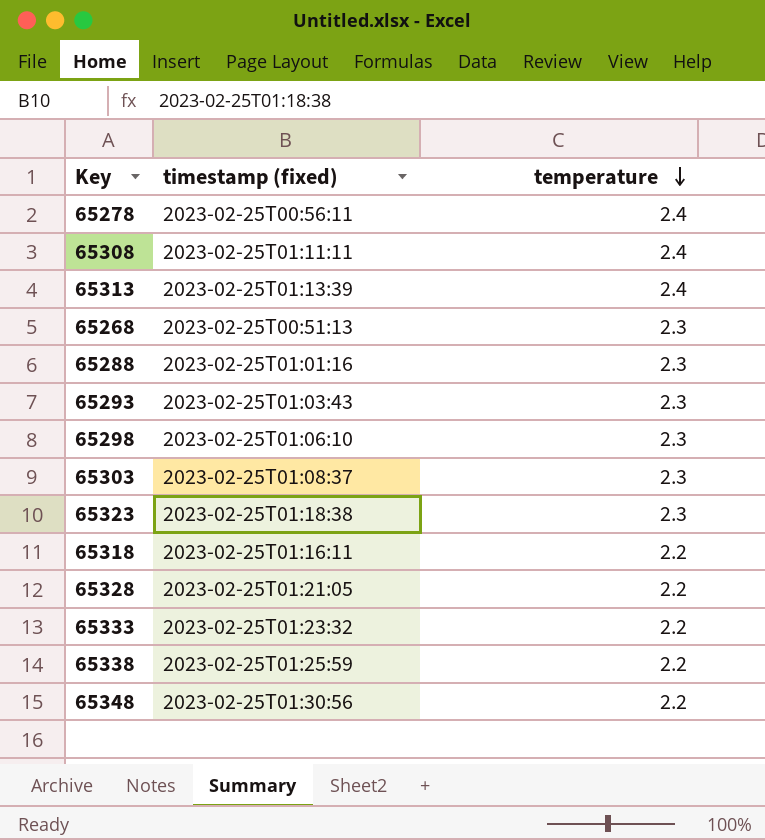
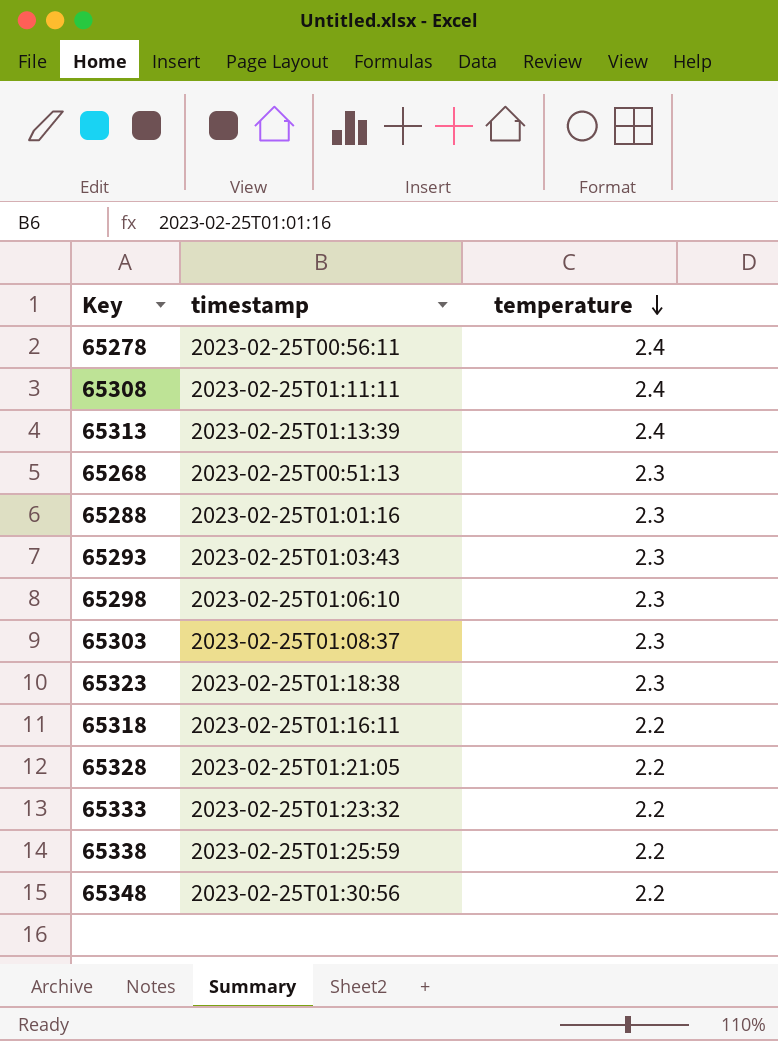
column name: timestamp (fixed) -> timestamp

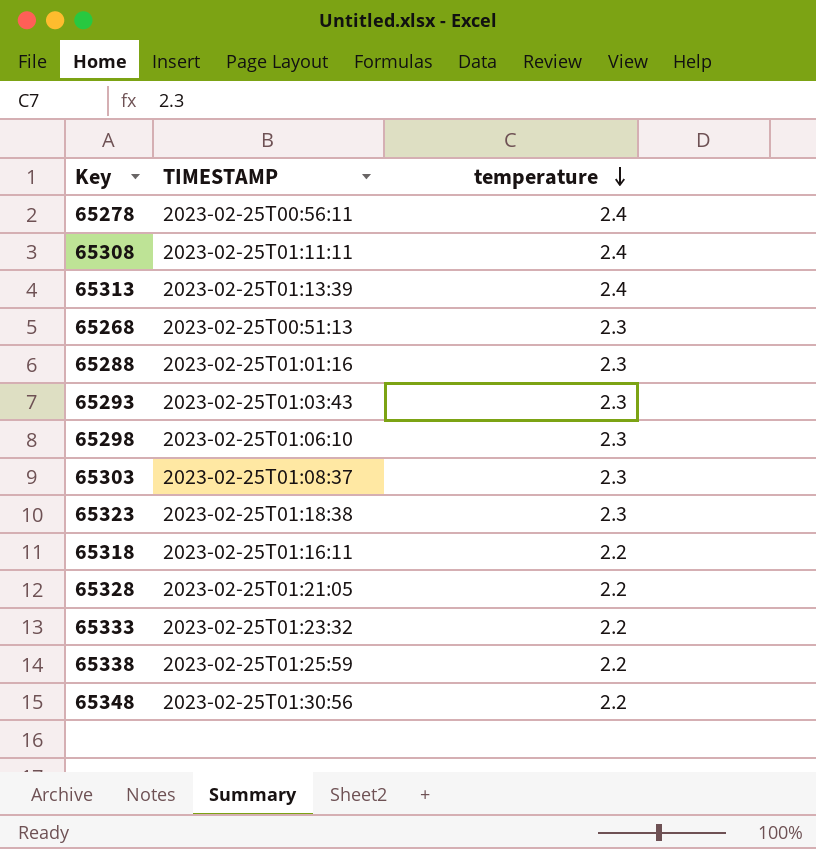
column name: timestamp -> TIMESTAMP

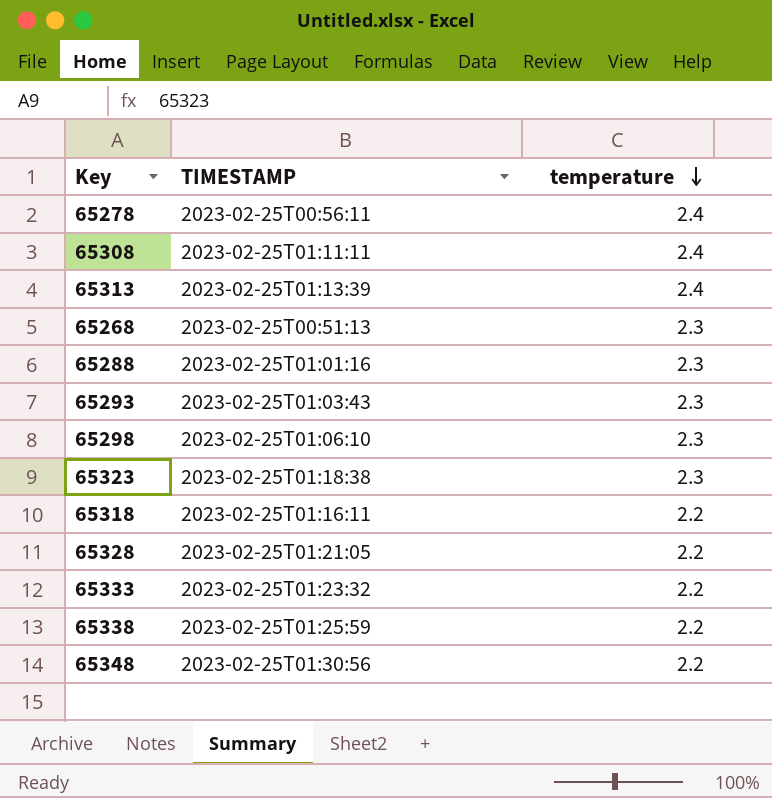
row 65303: 2023-02-25T01:08:37 | 2.3 -> none

